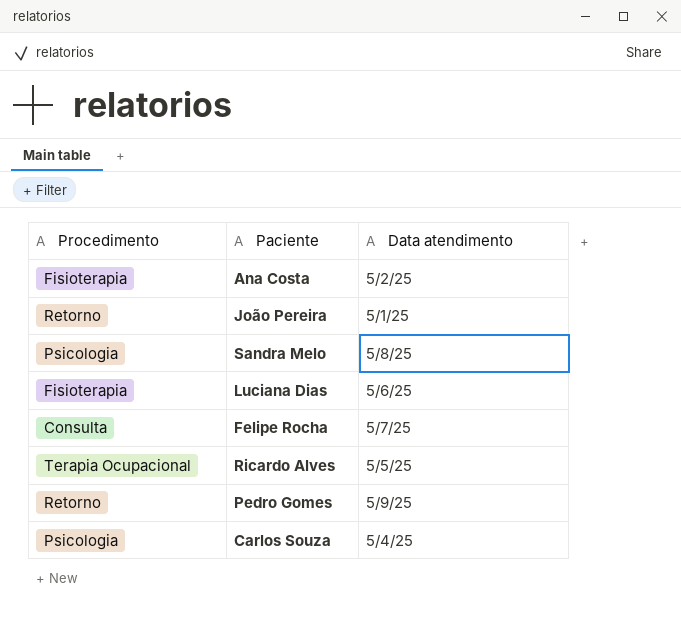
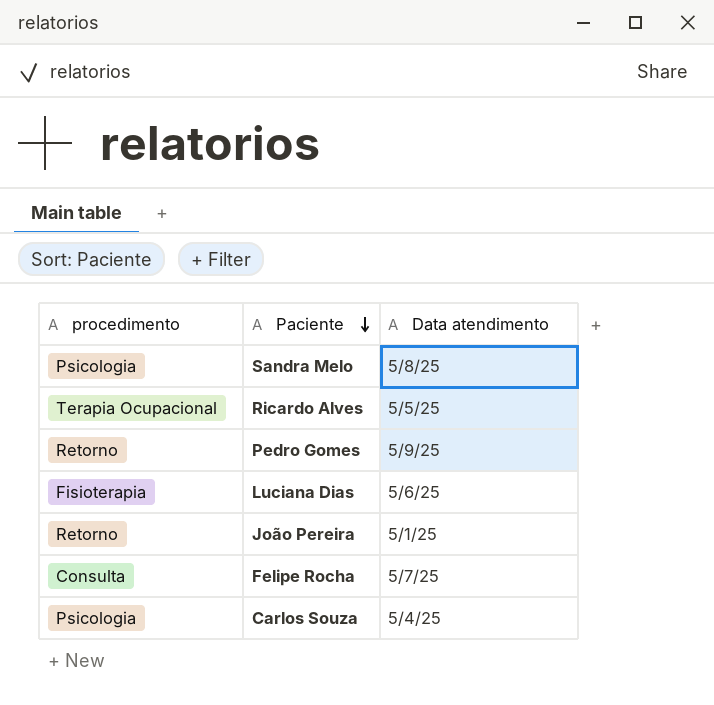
row order: none -> Paciente descending
column name: Procedimento -> procedimento
row Ana Costa: Fisioterapia | 5/2/25 -> none

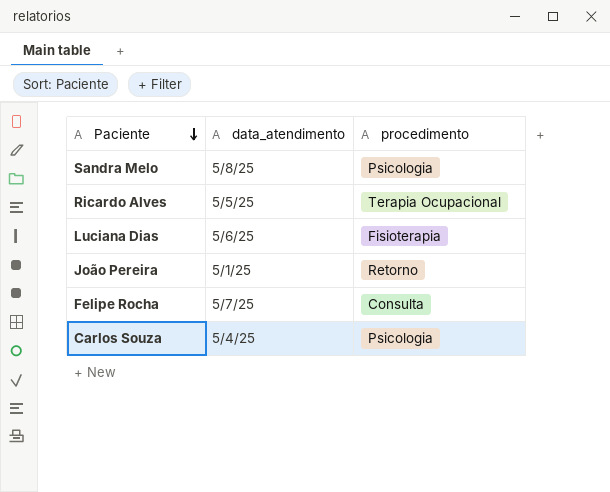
column name: Data atendimento -> data_atendimento
column procedimento | position: 1 -> 3
row Pedro Gomes: Retorno | 5/9/25 -> none

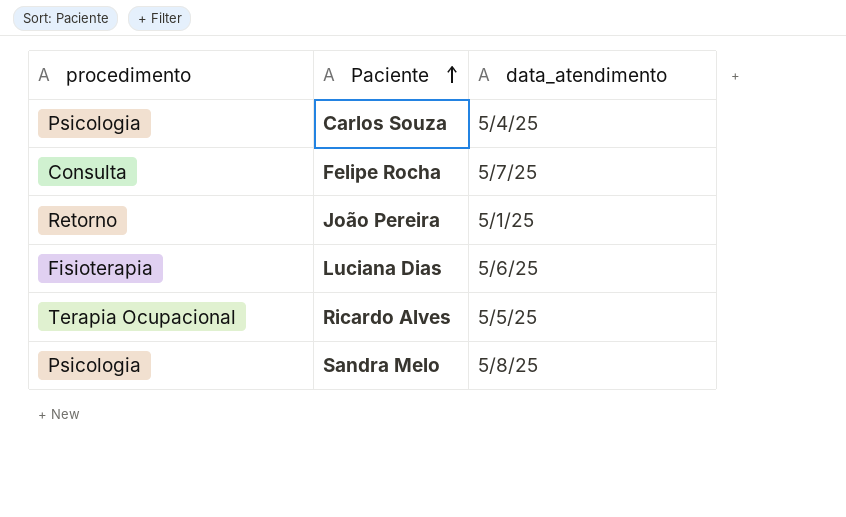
row order: Paciente descending -> Paciente ascending
column procedimento | position: 3 -> 1

